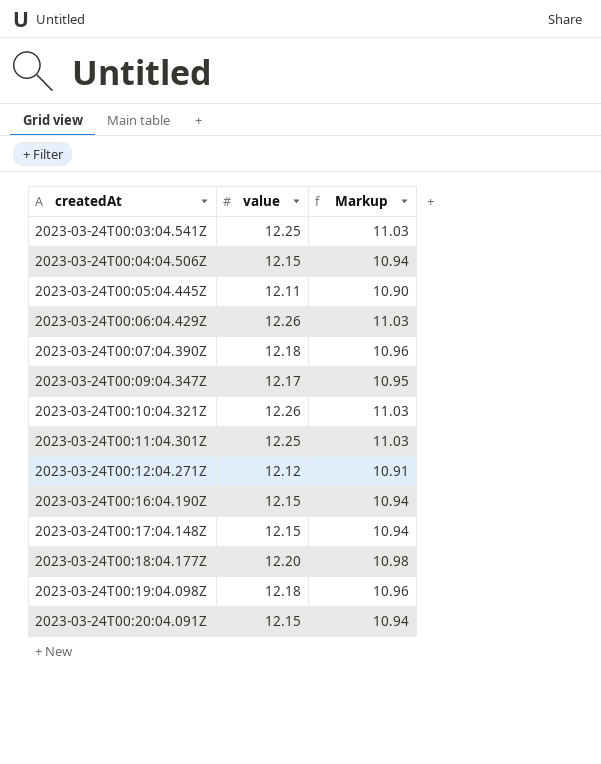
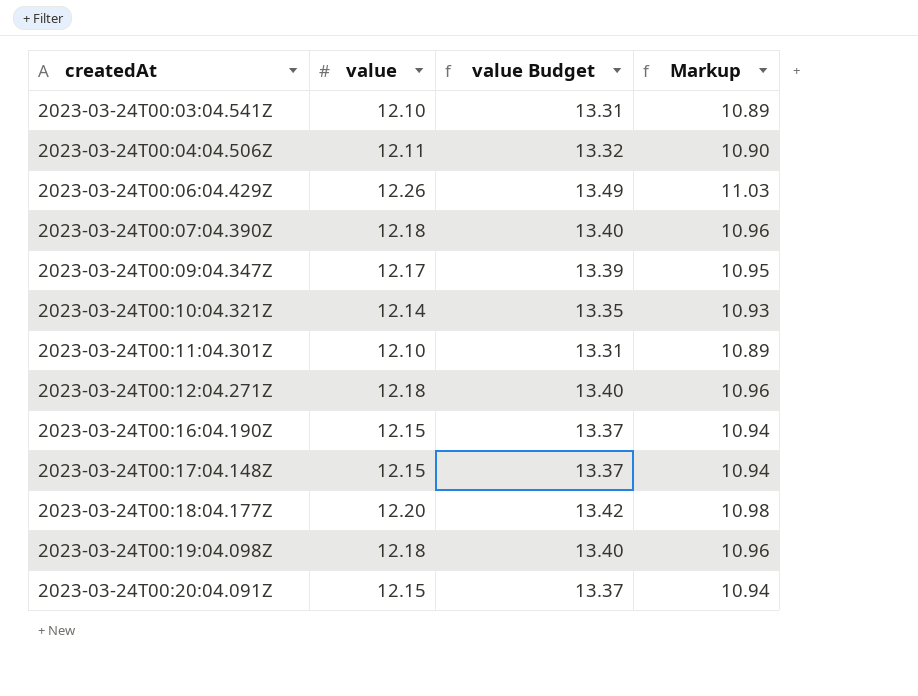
column value Budget | formula: none -> [value] * 1.1
row 2023-03-24T00:05:04.445Z: 12.11 | 10.90 -> none
2023-03-24T00:03:04.541Z | value: 12.25 -> 12.10
2023-03-24T00:03:04.541Z | Markup: 11.03 -> 10.89
2023-03-24T00:04:04.506Z | value: 12.15 -> 12.11
2023-03-24T00:04:04.506Z | Markup: 10.94 -> 10.90
2023-03-24T00:10:04.321Z | value: 12.26 -> 12.14
2023-03-24T00:10:04.321Z | Markup: 11.03 -> 10.93
2023-03-24T00:11:04.301Z | value: 12.25 -> 12.10
2023-03-24T00:11:04.301Z | Markup: 11.03 -> 10.89
2023-03-24T00:12:04.271Z | value: 12.12 -> 12.18
2023-03-24T00:12:04.271Z | Markup: 10.91 -> 10.96

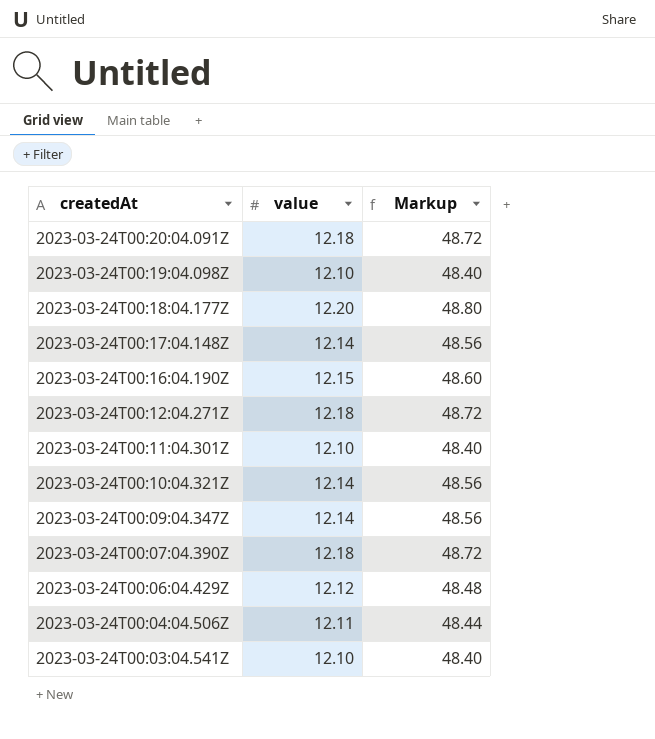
row order: createdAt ascending -> createdAt descending
column value Budget | formula: [value] * 1.1 -> none
column Markup | formula: [value] * 0.9 -> [value] * 4
2023-03-24T00:20:04.091Z | value: 12.15 -> 12.18
2023-03-24T00:19:04.098Z | value: 12.18 -> 12.10
2023-03-24T00:17:04.148Z | value: 12.15 -> 12.14
2023-03-24T00:09:04.347Z | value: 12.17 -> 12.14
2023-03-24T00:06:04.429Z | value: 12.26 -> 12.12

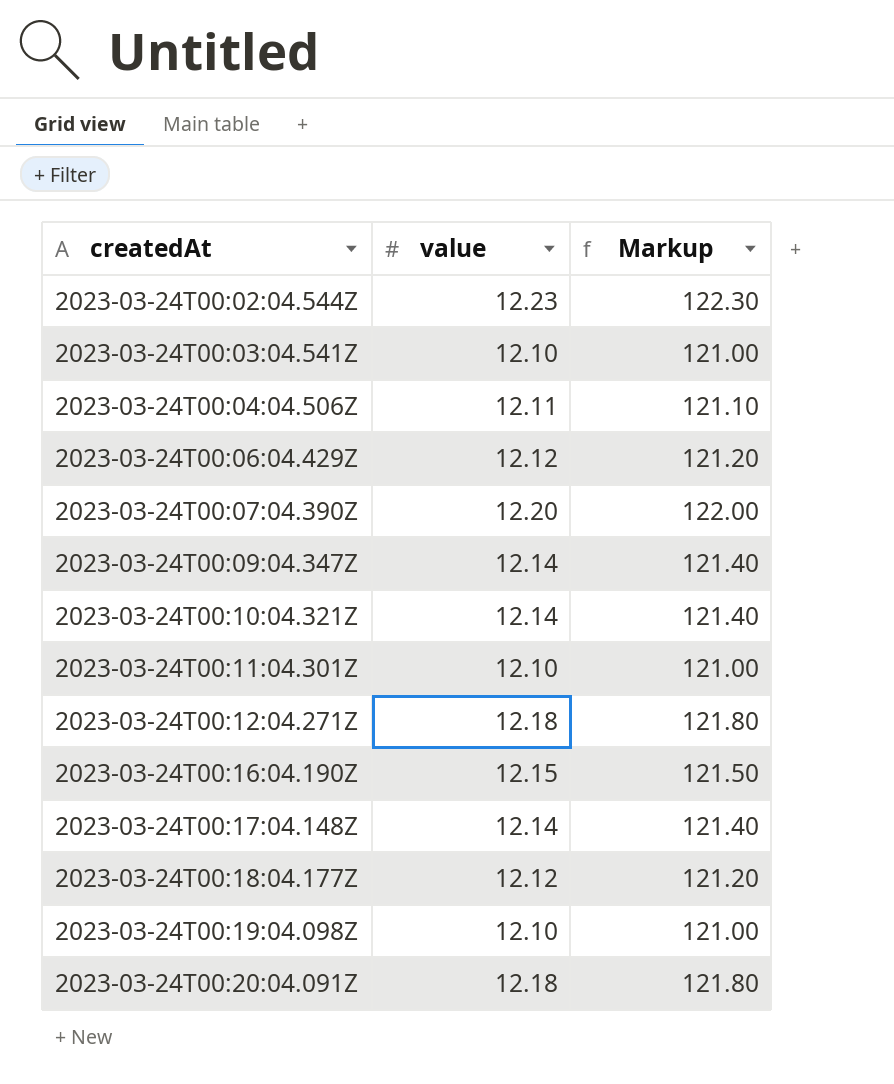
row order: createdAt descending -> createdAt ascending
column Markup | formula: [value] * 4 -> [value] * 10
row 2023-03-24T00:02:04.544Z: none -> 12.23 | 122.30
2023-03-24T00:07:04.390Z | value: 12.18 -> 12.20
2023-03-24T00:18:04.177Z | value: 12.20 -> 12.12

